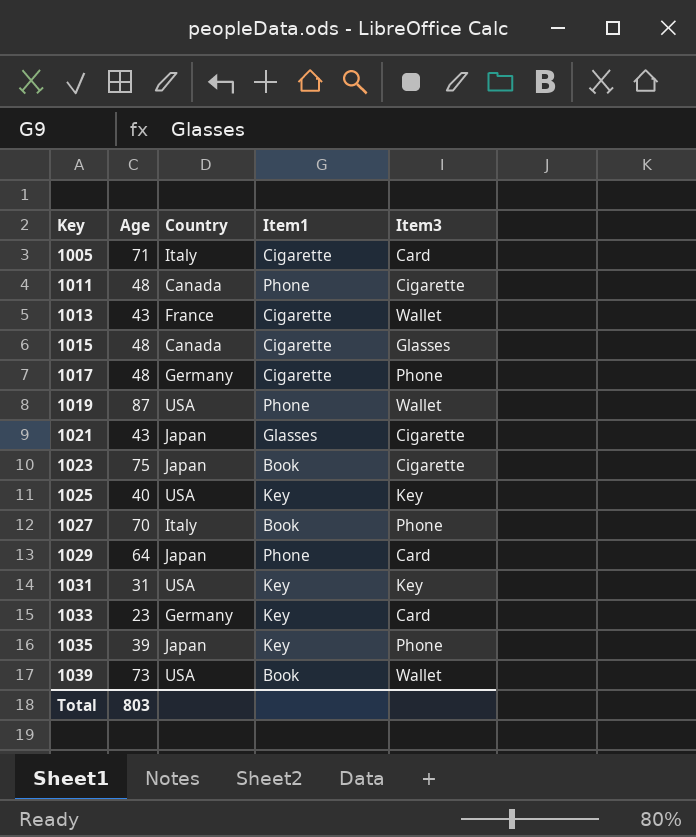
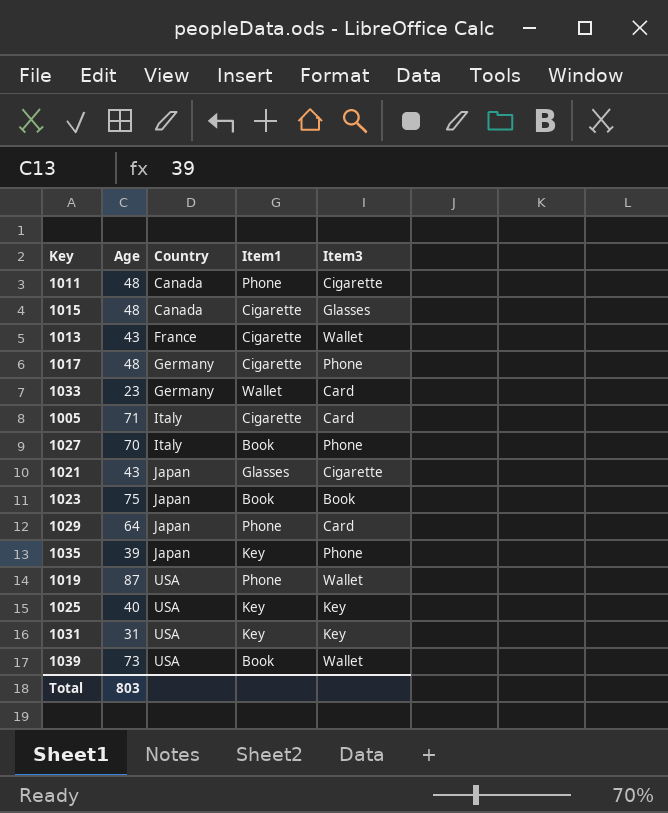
row order: Key ascending -> Country ascending
1033 | Item1: Key -> Wallet
1023 | Item3: Cigarette -> Book

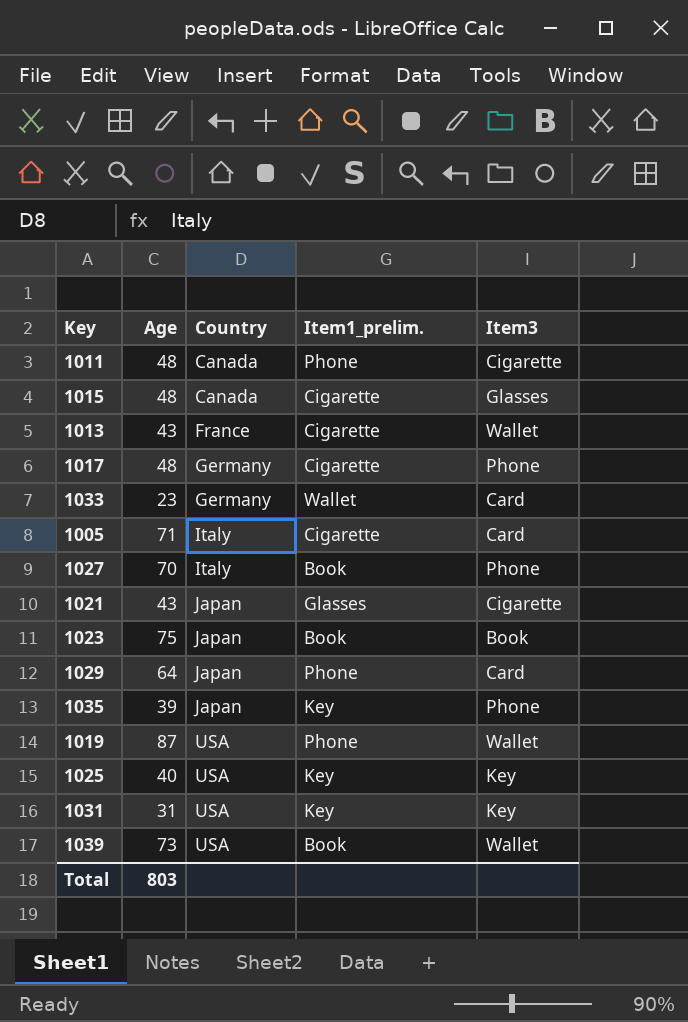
column name: Item1 -> Item1_prelim.

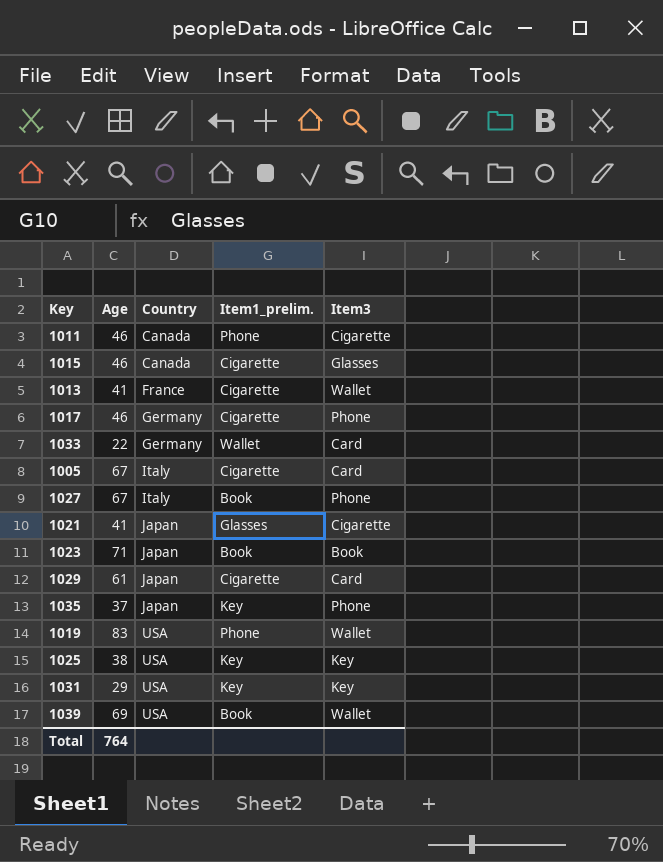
1011 | Age: 48 -> 46
1015 | Age: 48 -> 46
1013 | Age: 43 -> 41
1017 | Age: 48 -> 46
1033 | Age: 23 -> 22
1005 | Age: 71 -> 67
1027 | Age: 70 -> 67
1021 | Age: 43 -> 41
1023 | Age: 75 -> 71
1029 | Age: 64 -> 61
1029 | Item1_prelim.: Phone -> Cigarette
1035 | Age: 39 -> 37
1019 | Age: 87 -> 83
1025 | Age: 40 -> 38
1031 | Age: 31 -> 29
1039 | Age: 73 -> 69
Total | Age: 803 -> 764

